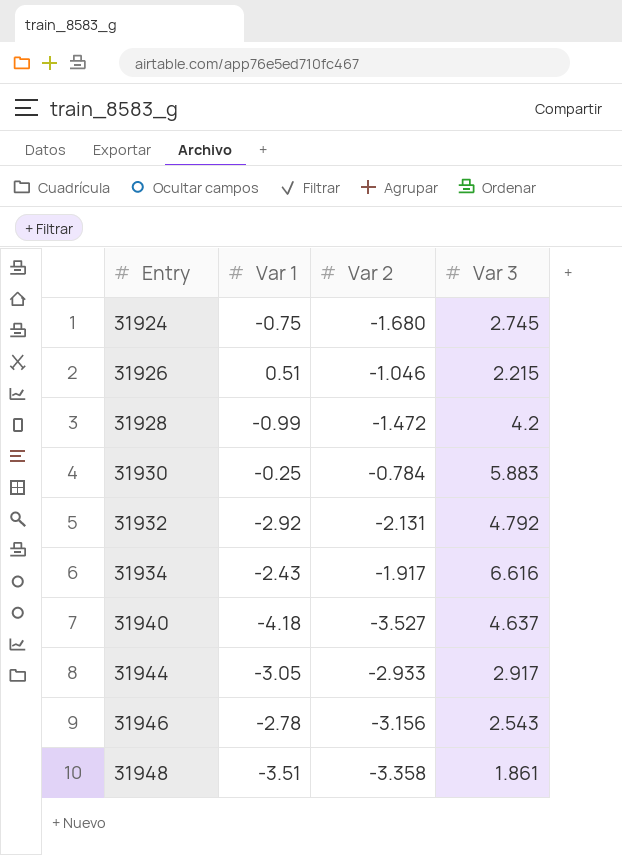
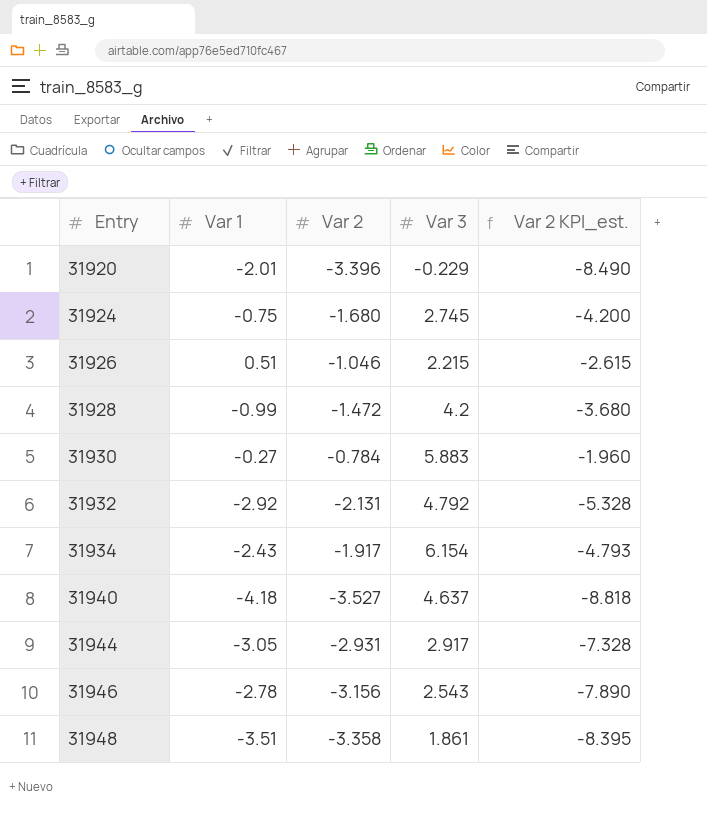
column Var 2 KPI_est. | formula: none -> [Var 2] * 2.5
row 31920: none -> -2.01 | -3.396 | -0.229 | -8.490
31930 | Var 1: -0.25 -> -0.27
31934 | Var 3: 6.616 -> 6.154
31944 | Var 2: -2.933 -> -2.931

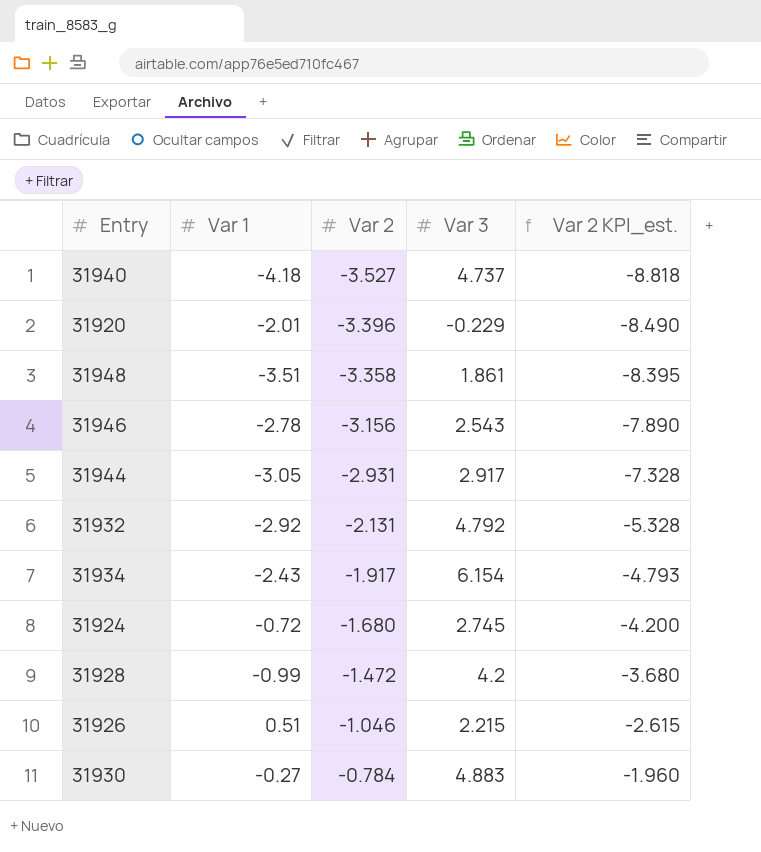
row order: Entry ascending -> Var 2 ascending
31940 | Var 3: 4.637 -> 4.737
31924 | Var 1: -0.75 -> -0.72
31930 | Var 3: 5.883 -> 4.883

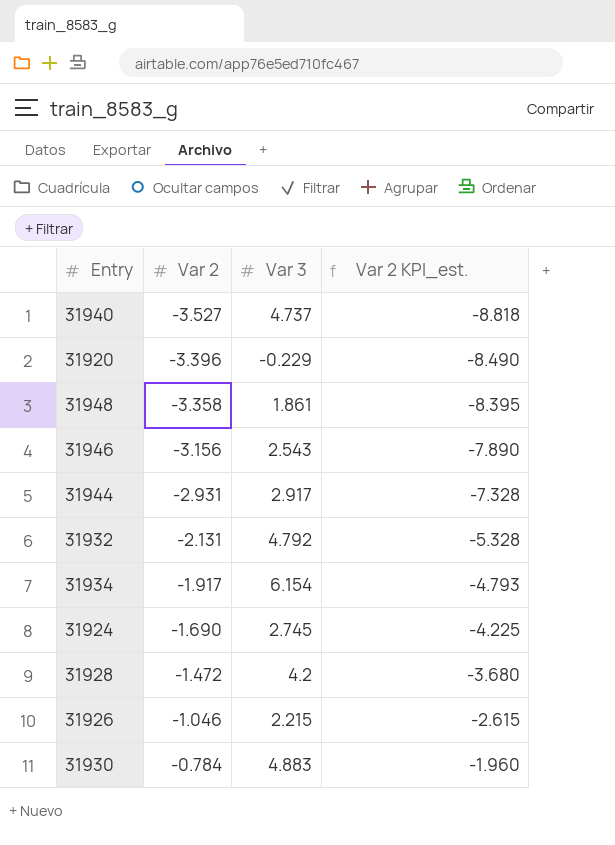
column Var 1 | position: 2 -> none
31924 | Var 2: -1.680 -> -1.690
31924 | Var 2 KPI_est.: -4.200 -> -4.225

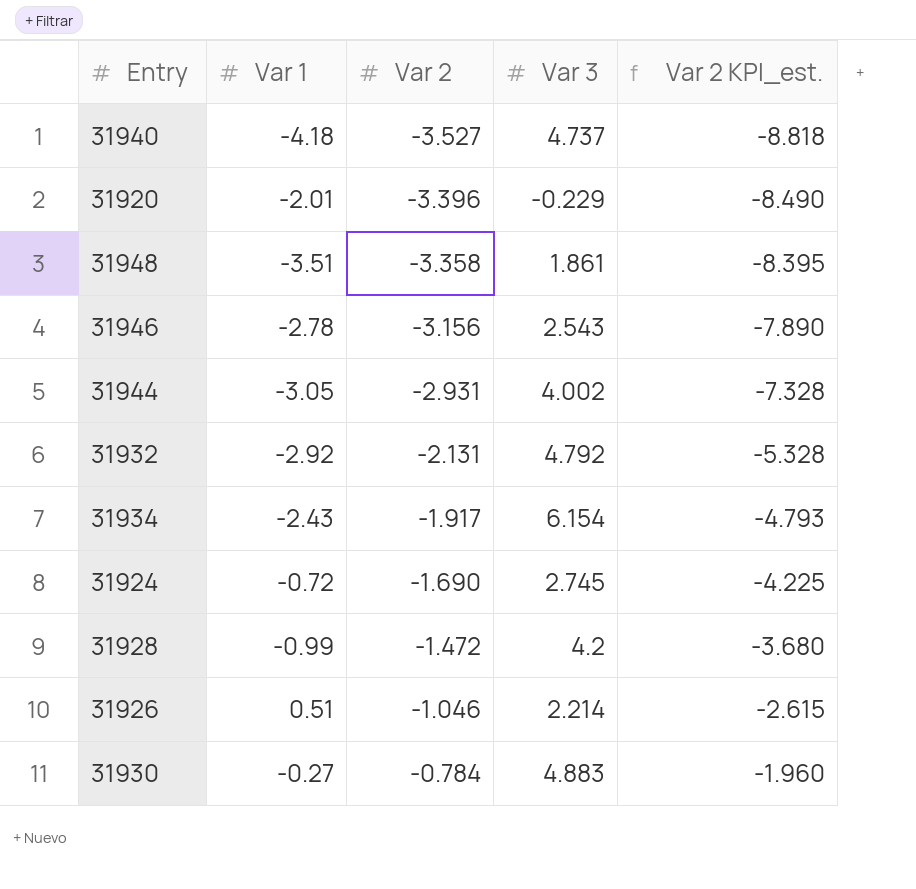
column Var 1 | position: none -> 2
31944 | Var 3: 2.917 -> 4.002
31926 | Var 3: 2.215 -> 2.214

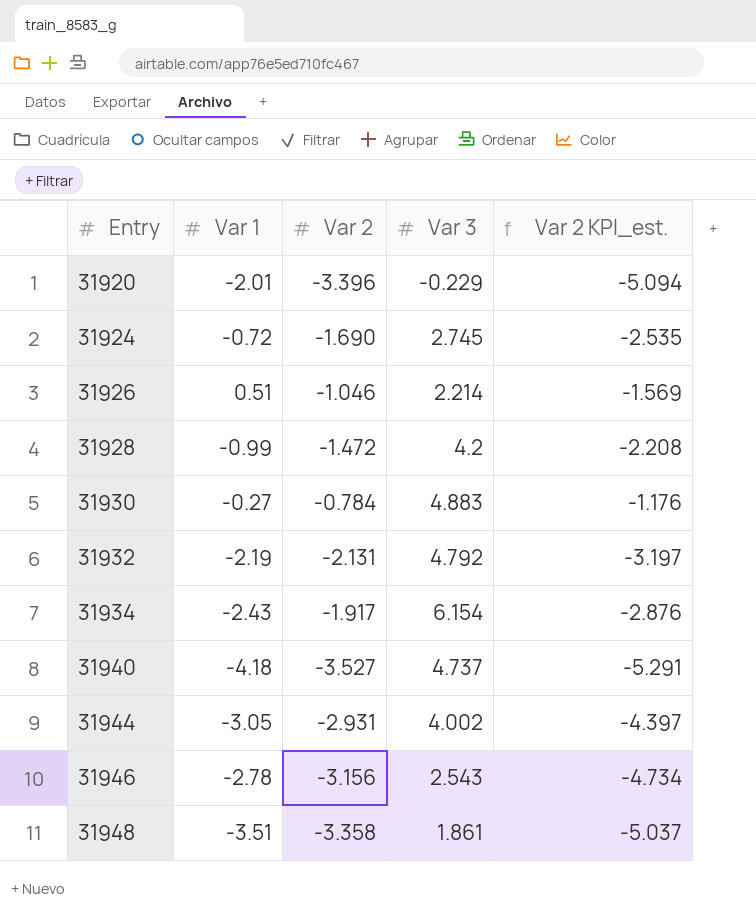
row order: Var 2 ascending -> Entry ascending
column Var 2 KPI_est. | formula: [Var 2] * 2.5 -> [Var 2] * 1.5
31932 | Var 1: -2.92 -> -2.19

